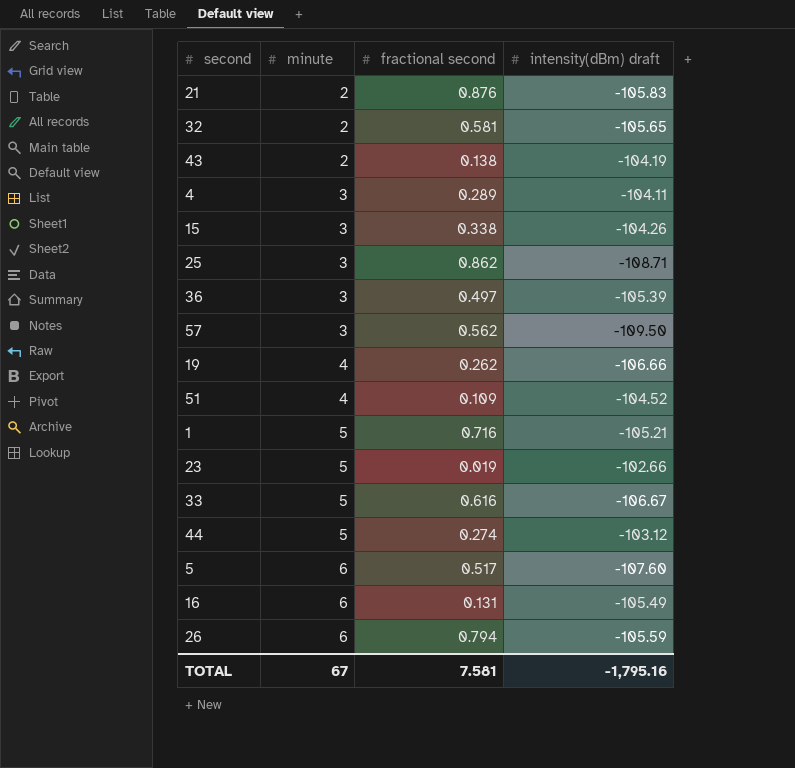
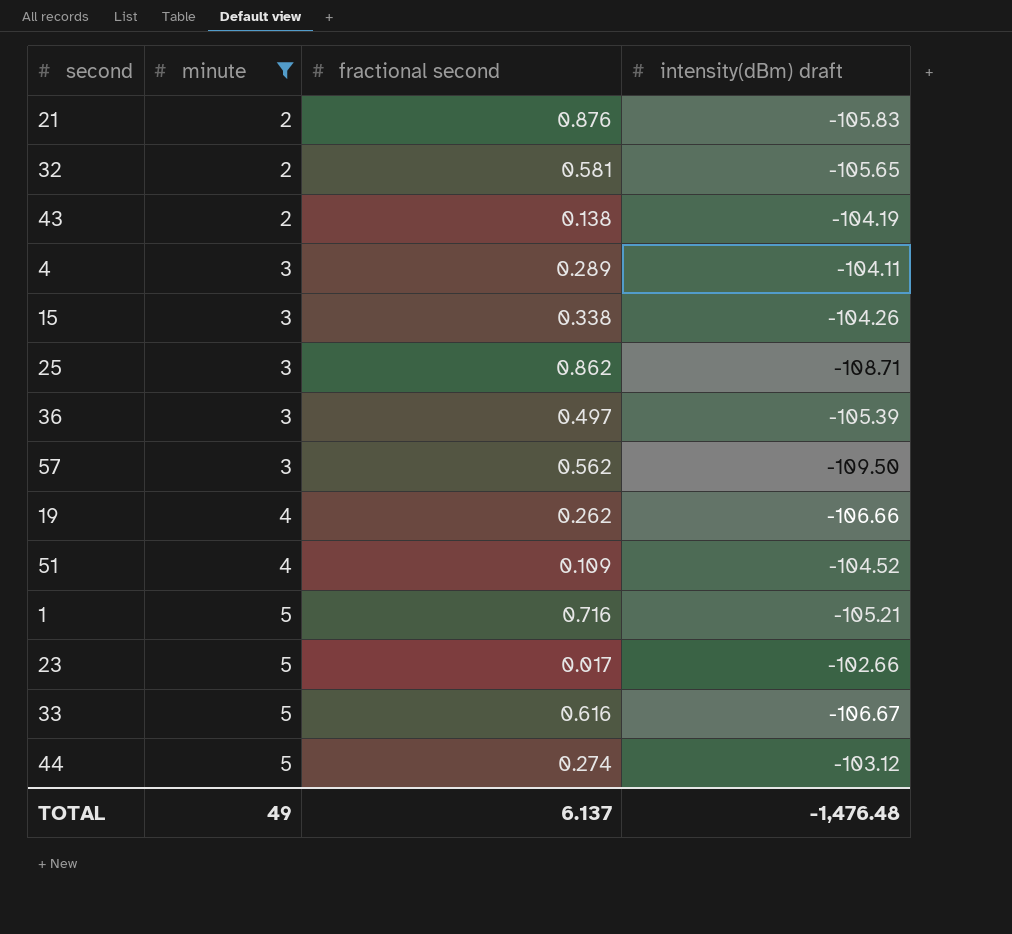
filter: none -> minute != 6
23 | fractional second: 0.019 -> 0.017
TOTAL | minute: 67 -> 49
TOTAL | fractional second: 7.581 -> 6.137
TOTAL | intensity(dBm) draft: -1,795.16 -> -1,476.48

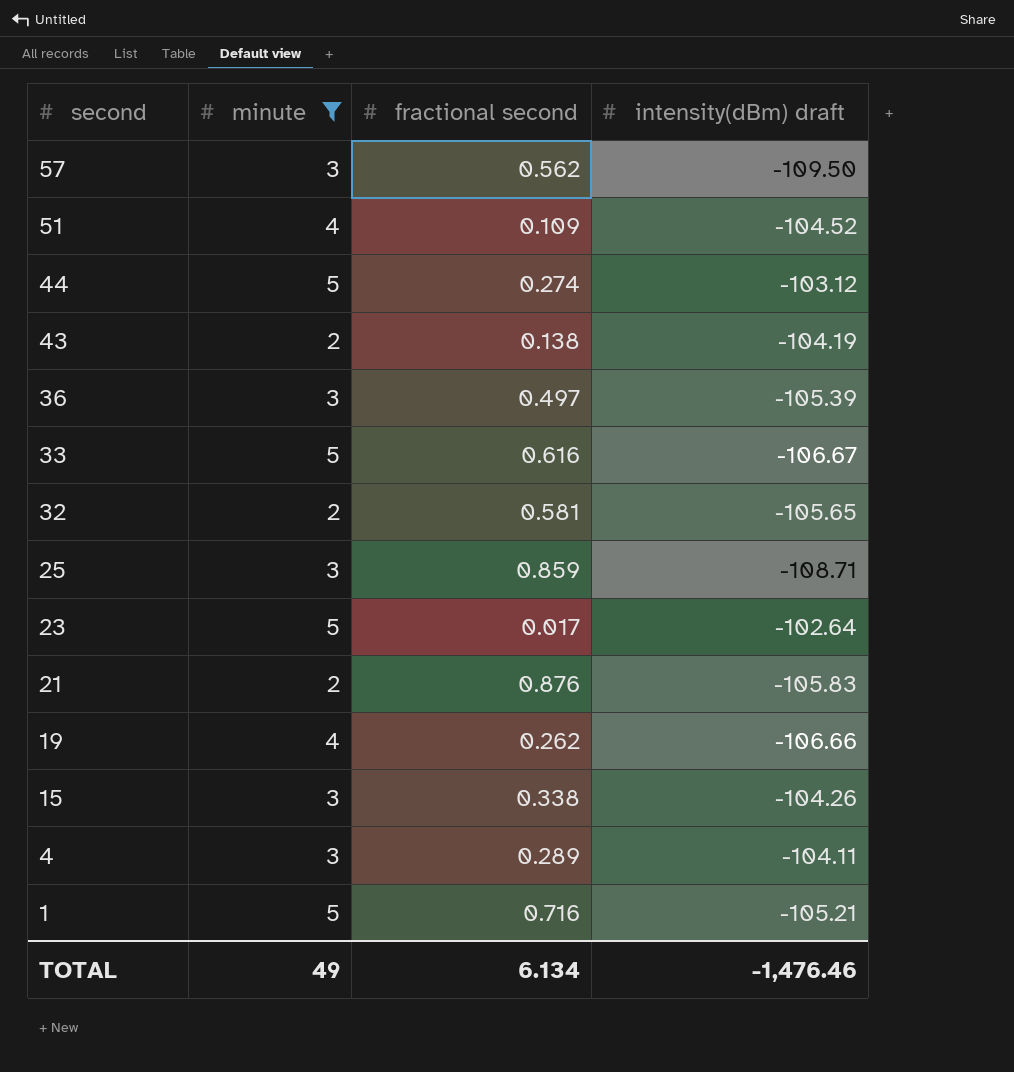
row order: minute ascending -> second descending
25 | fractional second: 0.862 -> 0.859
23 | intensity(dBm) draft: -102.66 -> -102.64
TOTAL | fractional second: 6.137 -> 6.134
TOTAL | intensity(dBm) draft: -1,476.48 -> -1,476.46

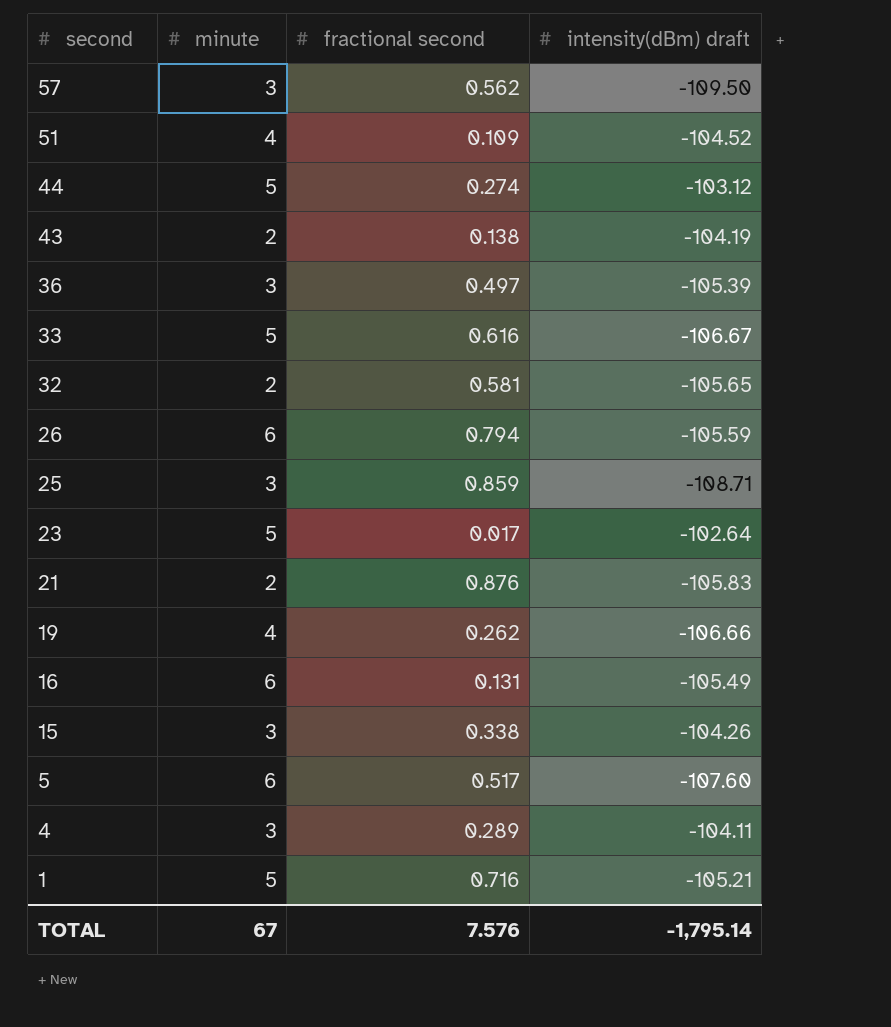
filter: minute != 6 -> none
TOTAL | minute: 49 -> 67
TOTAL | fractional second: 6.134 -> 7.576
TOTAL | intensity(dBm) draft: -1,476.46 -> -1,795.14

